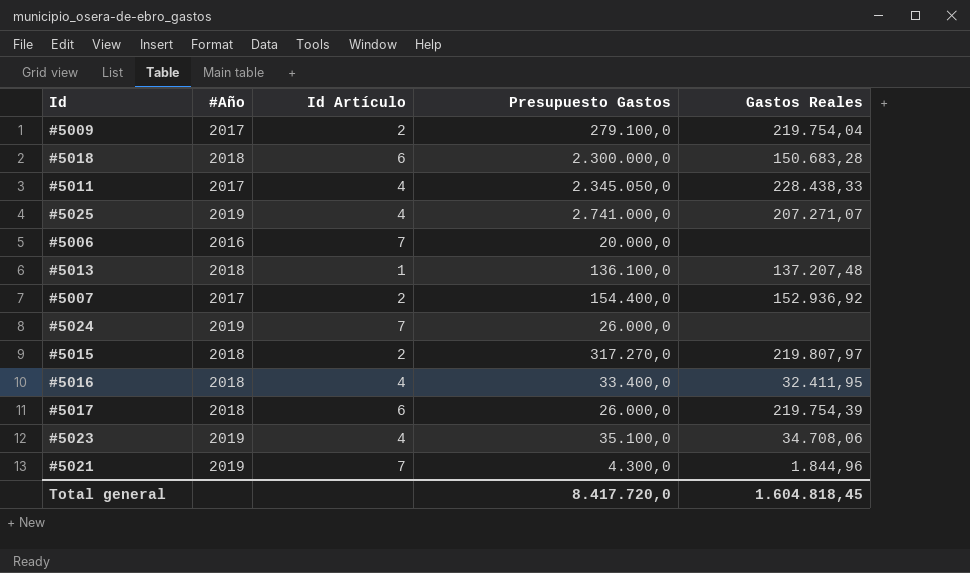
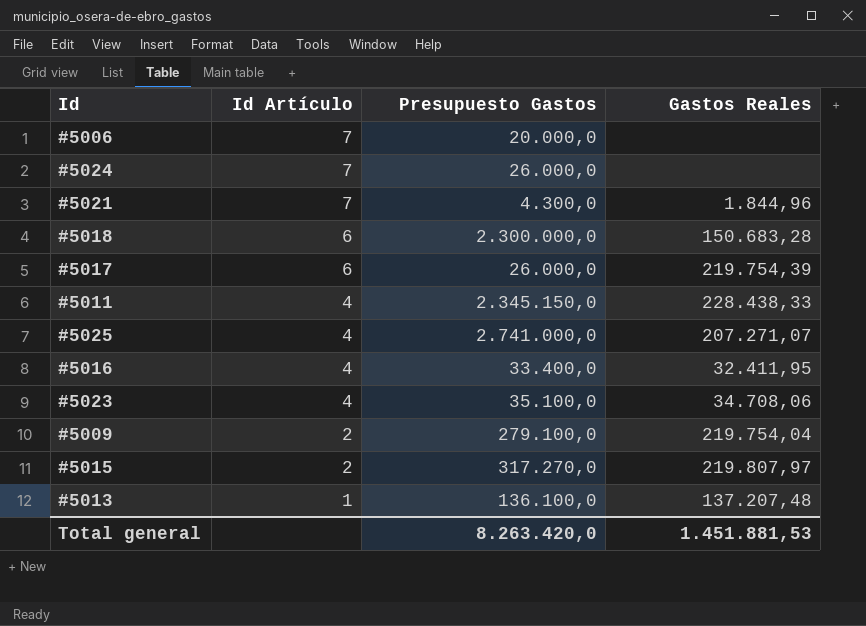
row order: none -> Id Artículo descending
column #Año | position: 2 -> none
row #5007: 2017 | 2 | 154.400,0 | 152.936,92 -> none
#5011 | Presupuesto Gastos: 2.345.050,0 -> 2.345.150,0
Total general | Presupuesto Gastos: 8.417.720,0 -> 8.263.420,0
Total general | Gastos Reales: 1.604.818,45 -> 1.451.881,53

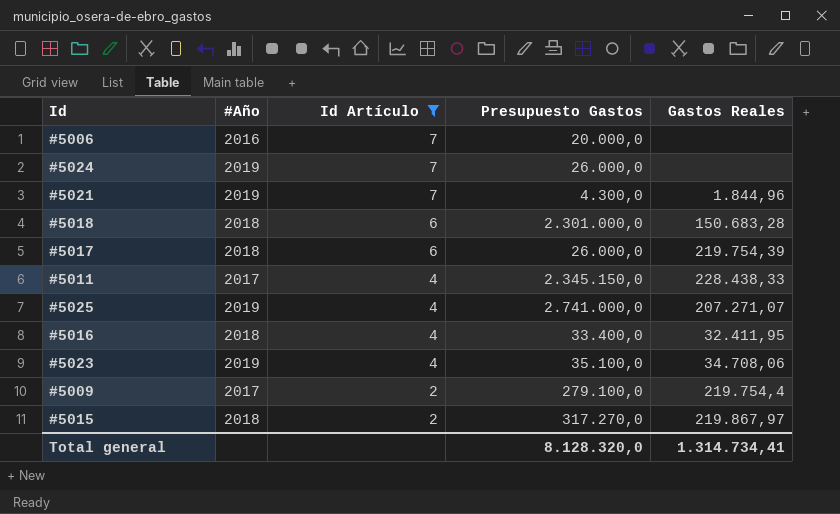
filter: none -> Id Artículo != 1
column #Año | position: none -> 2
#5018 | Presupuesto Gastos: 2.300.000,0 -> 2.301.000,0
#5009 | Gastos Reales: 219.754,04 -> 219.754,4
#5015 | Gastos Reales: 219.807,97 -> 219.867,97
Total general | Presupuesto Gastos: 8.263.420,0 -> 8.128.320,0
Total general | Gastos Reales: 1.451.881,53 -> 1.314.734,41

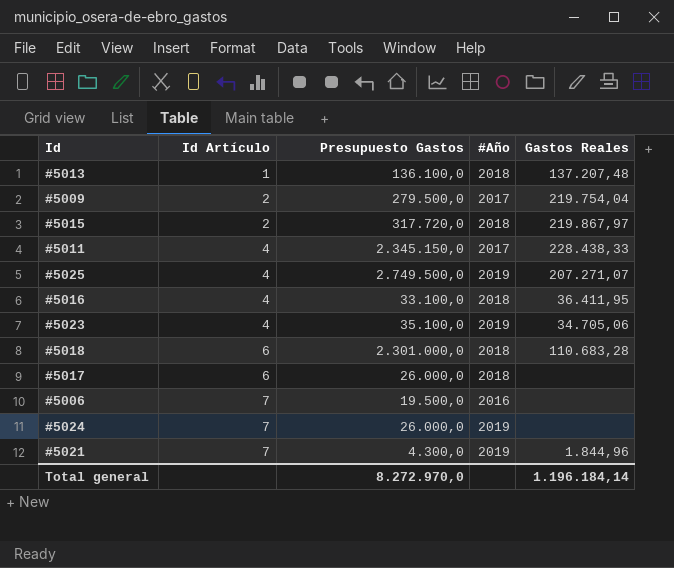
filter: Id Artículo != 1 -> none
row order: Id Artículo descending -> Id Artículo ascending
column #Año | position: 2 -> 4
#5009 | Presupuesto Gastos: 279.100,0 -> 279.500,0
#5009 | Gastos Reales: 219.754,4 -> 219.754,04
#5015 | Presupuesto Gastos: 317.270,0 -> 317.720,0
#5025 | Presupuesto Gastos: 2.741.000,0 -> 2.749.500,0
#5016 | Presupuesto Gastos: 33.400,0 -> 33.100,0
#5016 | Gastos Reales: 32.411,95 -> 36.411,95
#5023 | Gastos Reales: 34.708,06 -> 34.705,06
#5018 | Gastos Reales: 150.683,28 -> 110.683,28
#5017 | Gastos Reales: 219.754,39 -> none
#5006 | Presupuesto Gastos: 20.000,0 -> 19.500,0
Total general | Presupuesto Gastos: 8.128.320,0 -> 8.272.970,0
Total general | Gastos Reales: 1.314.734,41 -> 1.196.184,14

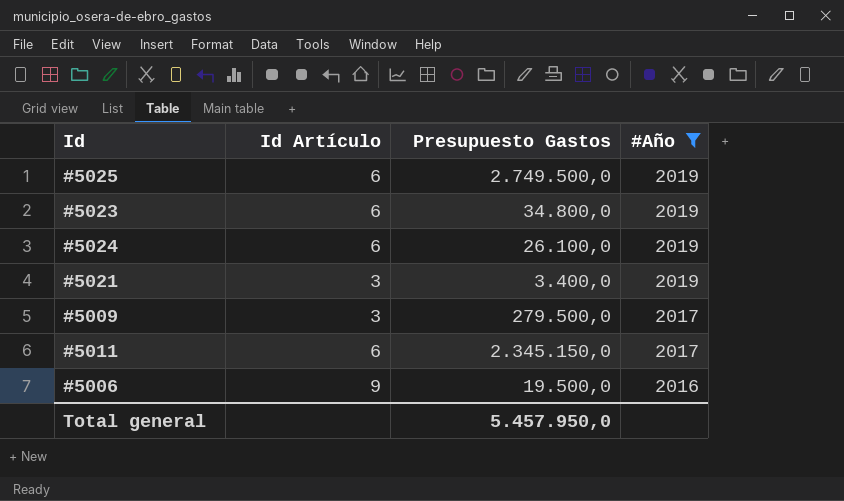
filter: none -> #Año != 2018
row order: Id Artículo ascending -> #Año descending
column Gastos Reales | position: 5 -> none
#5025 | Id Artículo: 4 -> 6
#5023 | Id Artículo: 4 -> 6
#5023 | Presupuesto Gastos: 35.100,0 -> 34.800,0
#5024 | Id Artículo: 7 -> 6
#5024 | Presupuesto Gastos: 26.000,0 -> 26.100,0
#5021 | Id Artículo: 7 -> 3
#5021 | Presupuesto Gastos: 4.300,0 -> 3.400,0
#5009 | Id Artículo: 2 -> 3
#5011 | Id Artículo: 4 -> 6
#5006 | Id Artículo: 7 -> 9
Total general | Presupuesto Gastos: 8.272.970,0 -> 5.457.950,0

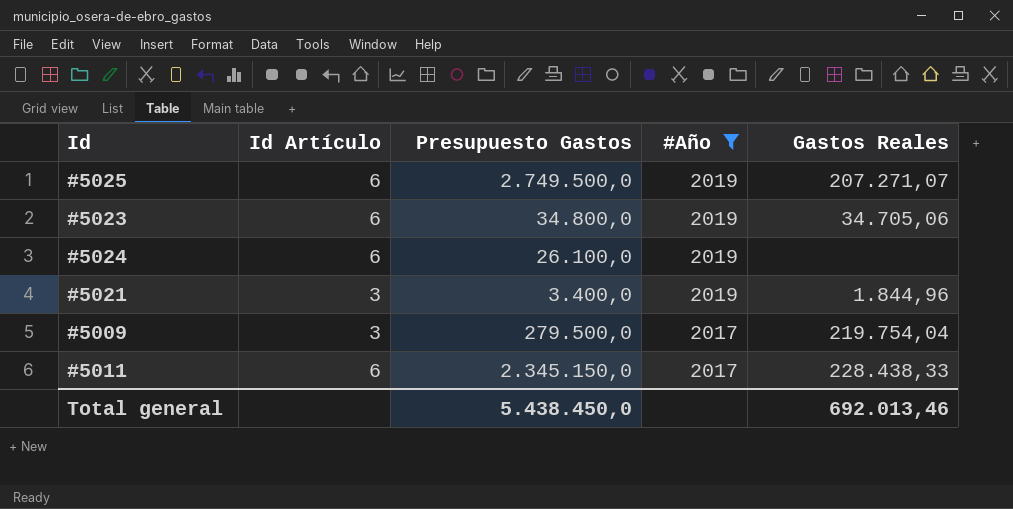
column Gastos Reales | position: none -> 5
row #5006: 9 | 19.500,0 | 2016 -> none
Total general | Presupuesto Gastos: 5.457.950,0 -> 5.438.450,0

